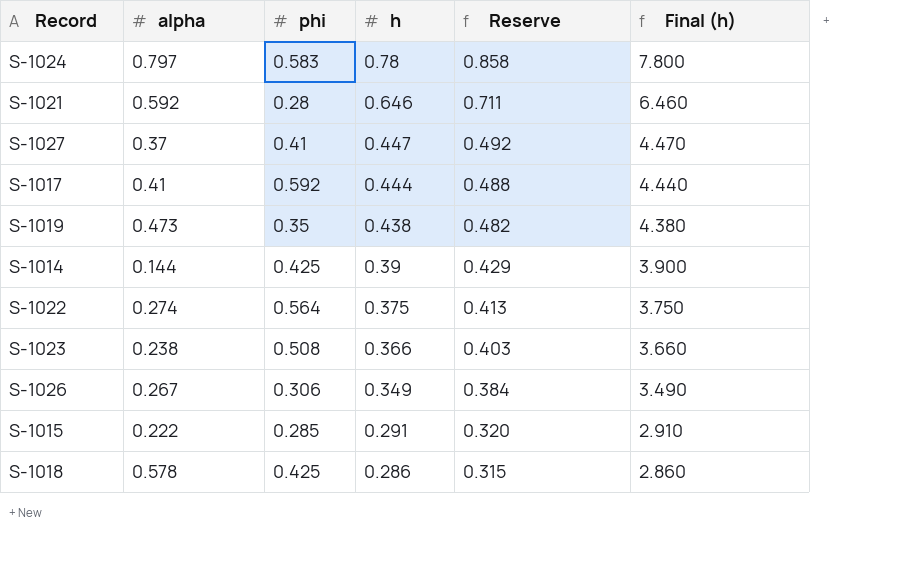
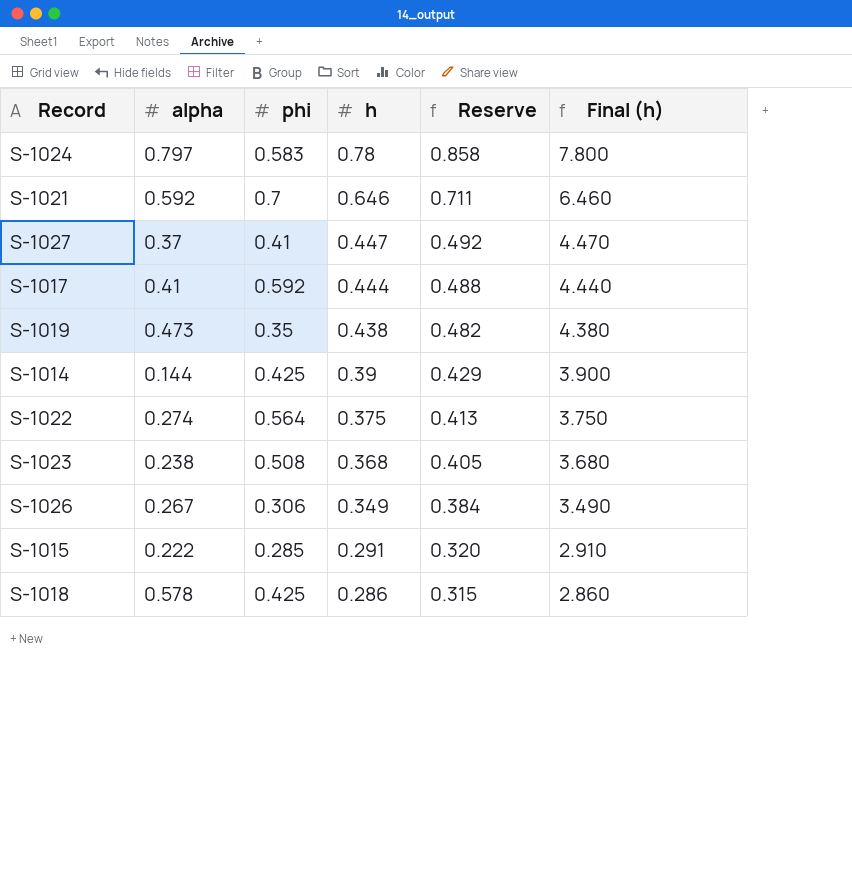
S-1021 | phi: 0.28 -> 0.7
S-1023 | h: 0.366 -> 0.368
S-1023 | Reserve: 0.403 -> 0.405
S-1023 | Final (h): 3.660 -> 3.680

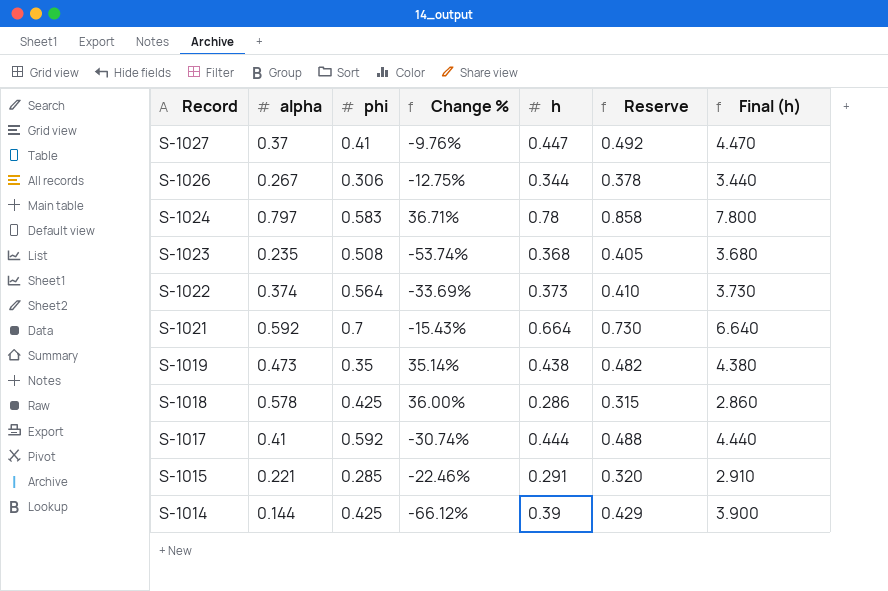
row order: h descending -> Record descending
column Change % | formula: none -> ([alpha] - [phi]) / [phi]
S-1026 | h: 0.349 -> 0.344
S-1026 | Reserve: 0.384 -> 0.378
S-1026 | Final (h): 3.490 -> 3.440
S-1023 | alpha: 0.238 -> 0.235
S-1022 | alpha: 0.274 -> 0.374
S-1022 | h: 0.375 -> 0.373
S-1022 | Reserve: 0.413 -> 0.410
S-1022 | Final (h): 3.750 -> 3.730
S-1021 | h: 0.646 -> 0.664
S-1021 | Reserve: 0.711 -> 0.730
S-1021 | Final (h): 6.460 -> 6.640
S-1015 | alpha: 0.222 -> 0.221

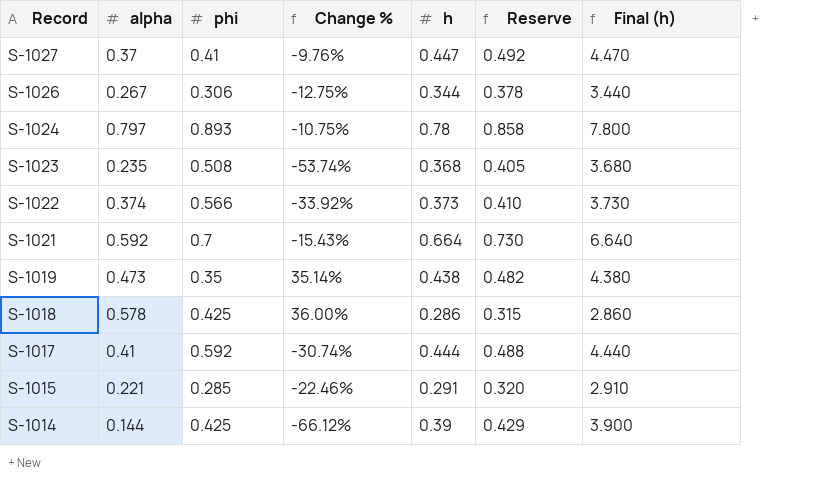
S-1024 | phi: 0.583 -> 0.893
S-1024 | Change %: 36.71% -> -10.75%
S-1022 | phi: 0.564 -> 0.566
S-1022 | Change %: -33.69% -> -33.92%

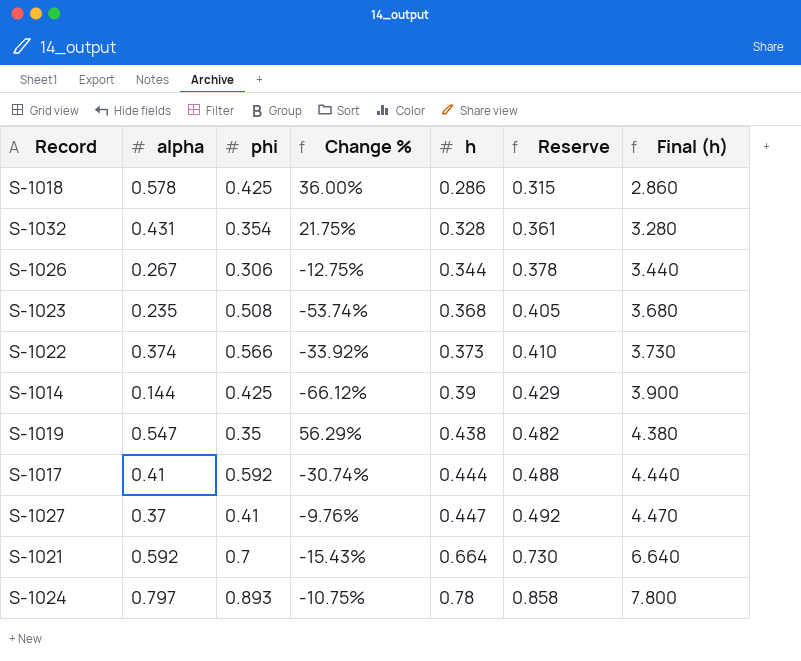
row order: Record descending -> h ascending
row S-1015: 0.221 | 0.285 | -22.46% | 0.291 | 0.320 | 2.910 -> none
row S-1032: none -> 0.431 | 0.354 | 21.75% | 0.328 | 0.361 | 3.280
S-1019 | alpha: 0.473 -> 0.547
S-1019 | Change %: 35.14% -> 56.29%

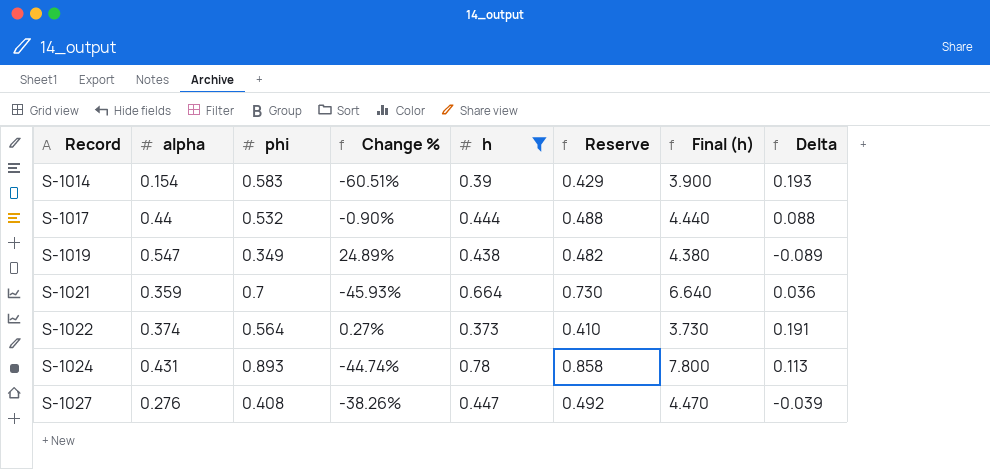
filter: none -> h >= 0.373
row order: h ascending -> Record ascending
column Change % | formula: ([alpha] - [phi]) / [phi] -> ([alpha] - [h]) / [h]
column Delta | formula: none -> [phi] - [h]
S-1014 | alpha: 0.144 -> 0.154
S-1014 | phi: 0.425 -> 0.583
S-1017 | alpha: 0.41 -> 0.44
S-1017 | phi: 0.592 -> 0.532
S-1019 | phi: 0.35 -> 0.349
S-1021 | alpha: 0.592 -> 0.359
S-1022 | phi: 0.566 -> 0.564
S-1024 | alpha: 0.797 -> 0.431
S-1027 | alpha: 0.37 -> 0.276
S-1027 | phi: 0.41 -> 0.408

